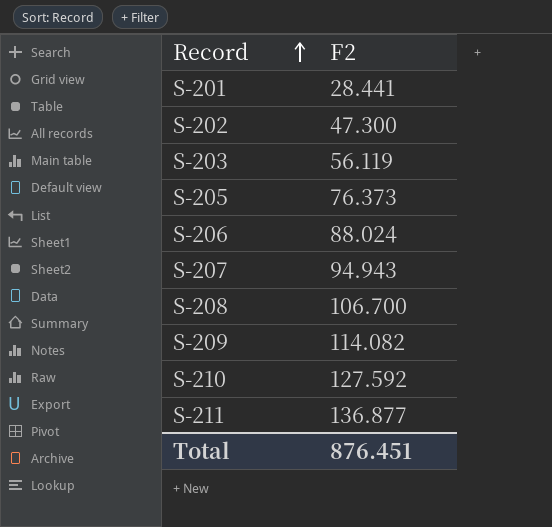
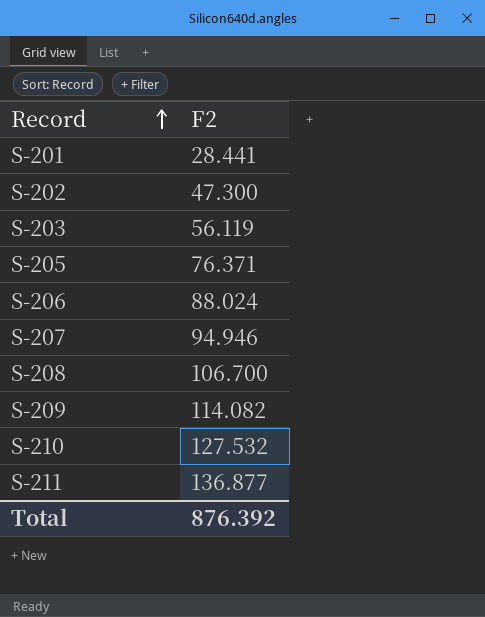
S-205 | F2: 76.373 -> 76.371
S-207 | F2: 94.943 -> 94.946
S-210 | F2: 127.592 -> 127.532
Total | F2: 876.451 -> 876.392

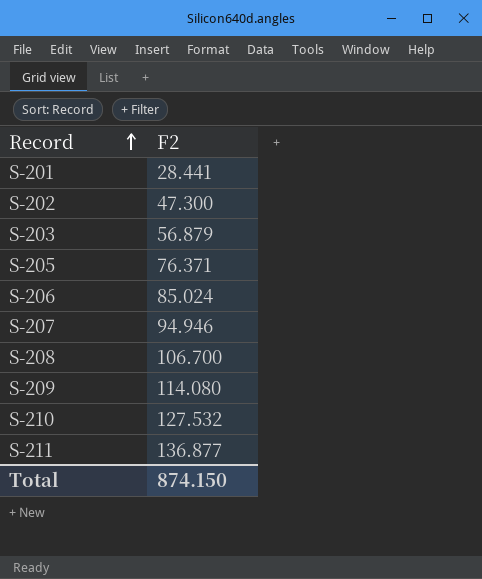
S-203 | F2: 56.119 -> 56.879
S-206 | F2: 88.024 -> 85.024
S-209 | F2: 114.082 -> 114.080
Total | F2: 876.392 -> 874.150

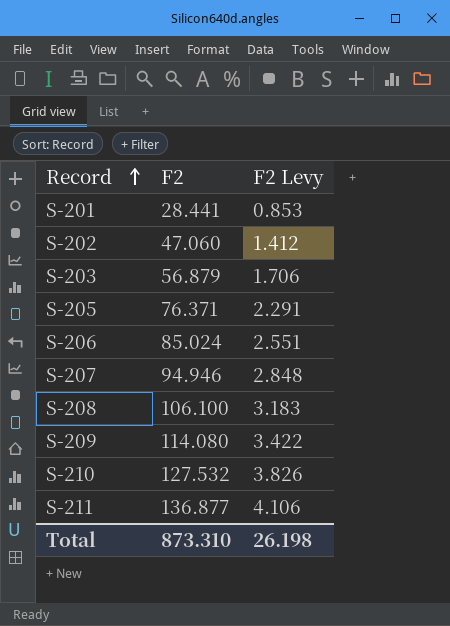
column F2 Levy | formula: none -> [F2] * 0.03
S-202 | F2: 47.300 -> 47.060
S-208 | F2: 106.700 -> 106.100
Total | F2: 874.150 -> 873.310

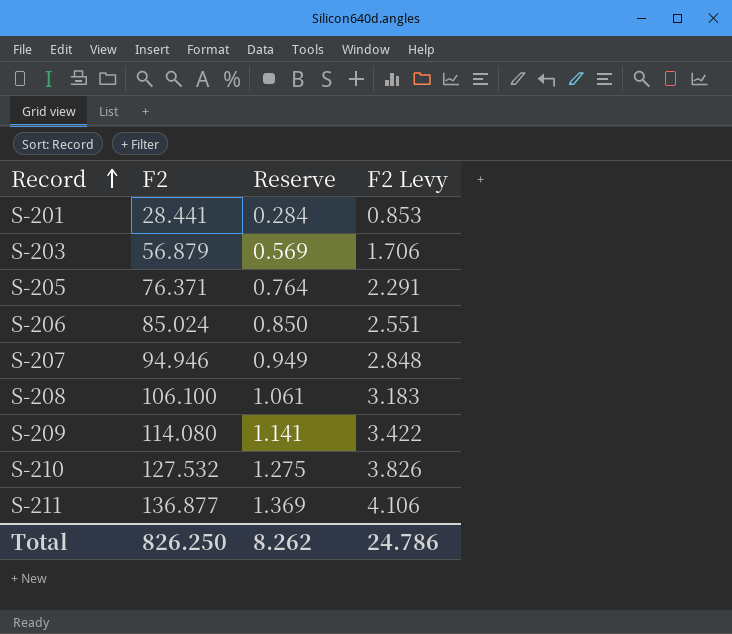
column Reserve | formula: none -> [F2] * 0.01
row S-202: 47.060 | 1.412 -> none
Total | F2: 873.310 -> 826.250
Total | F2 Levy: 26.198 -> 24.786

